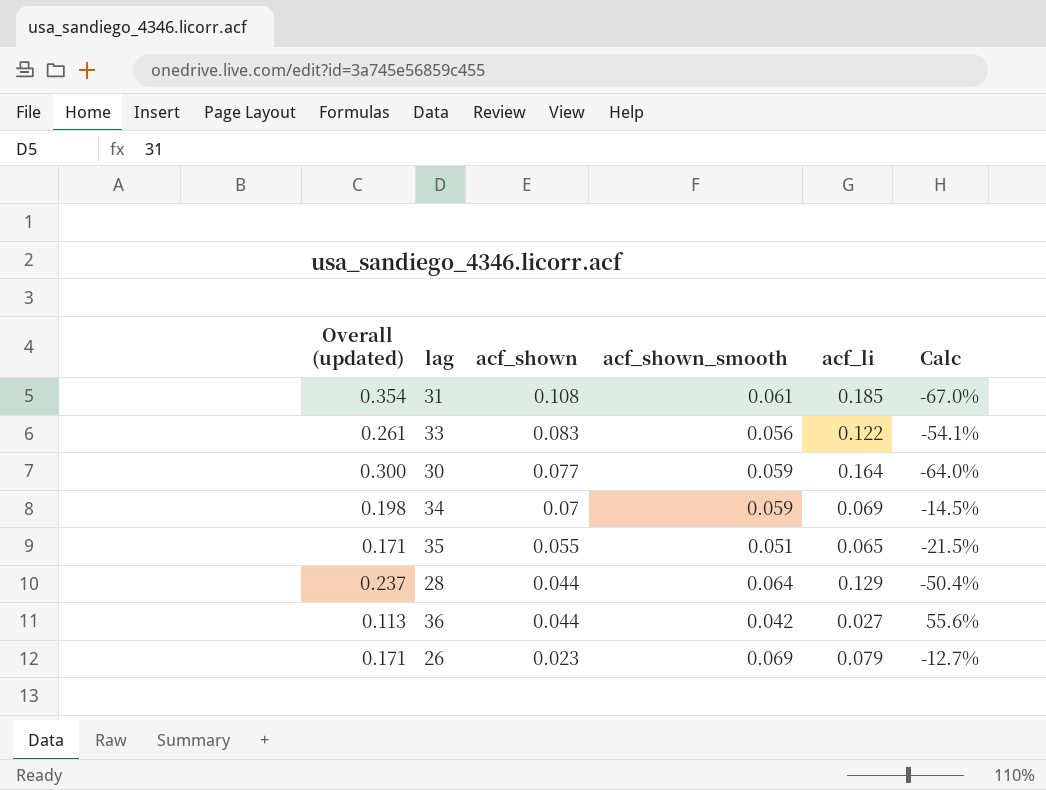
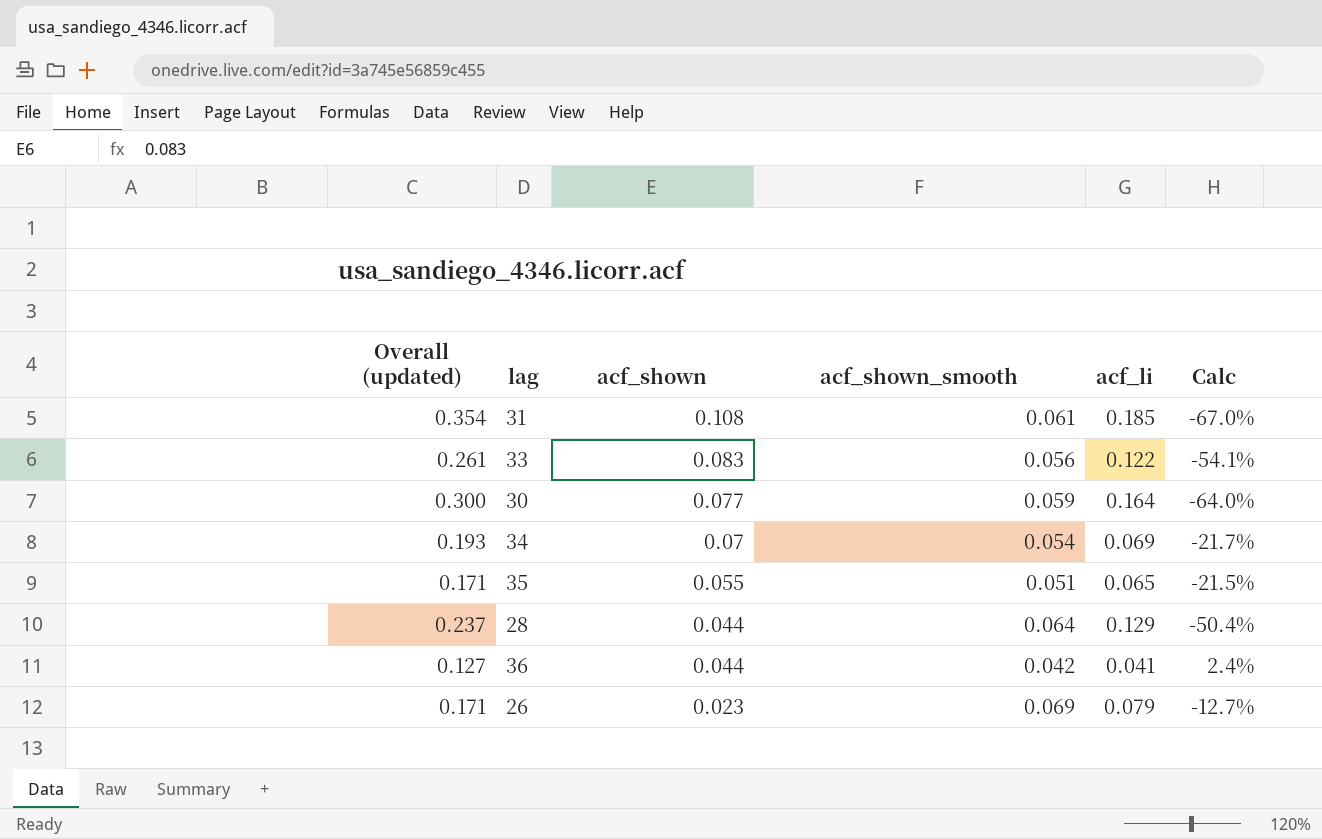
34 | Overall (updated): 0.198 -> 0.193
34 | acf_shown_smooth: 0.059 -> 0.054
34 | Calc: -14.5% -> -21.7%
36 | Overall (updated): 0.113 -> 0.127
36 | acf_li: 0.027 -> 0.041
36 | Calc: 55.6% -> 2.4%

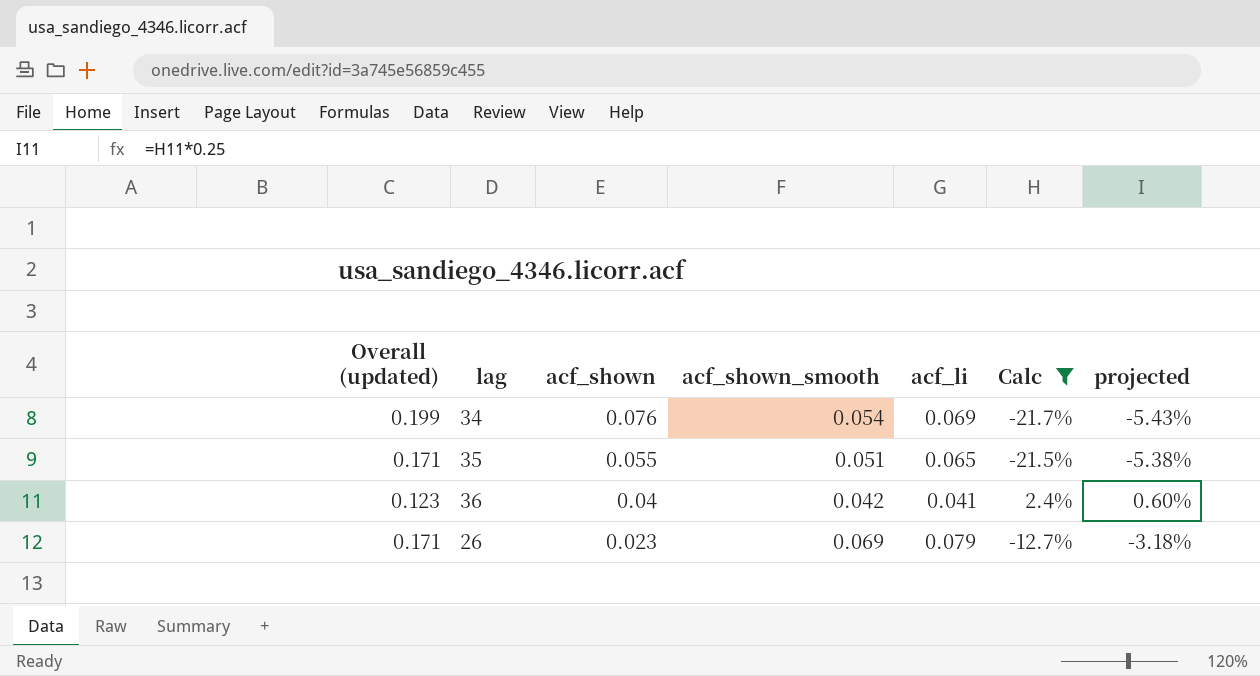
filter: none -> Calc >= -21.7%
column projected | formula: none -> [Calc] * 0.25
34 | Overall (updated): 0.193 -> 0.199
34 | acf_shown: 0.07 -> 0.076
36 | Overall (updated): 0.127 -> 0.123
36 | acf_shown: 0.044 -> 0.04

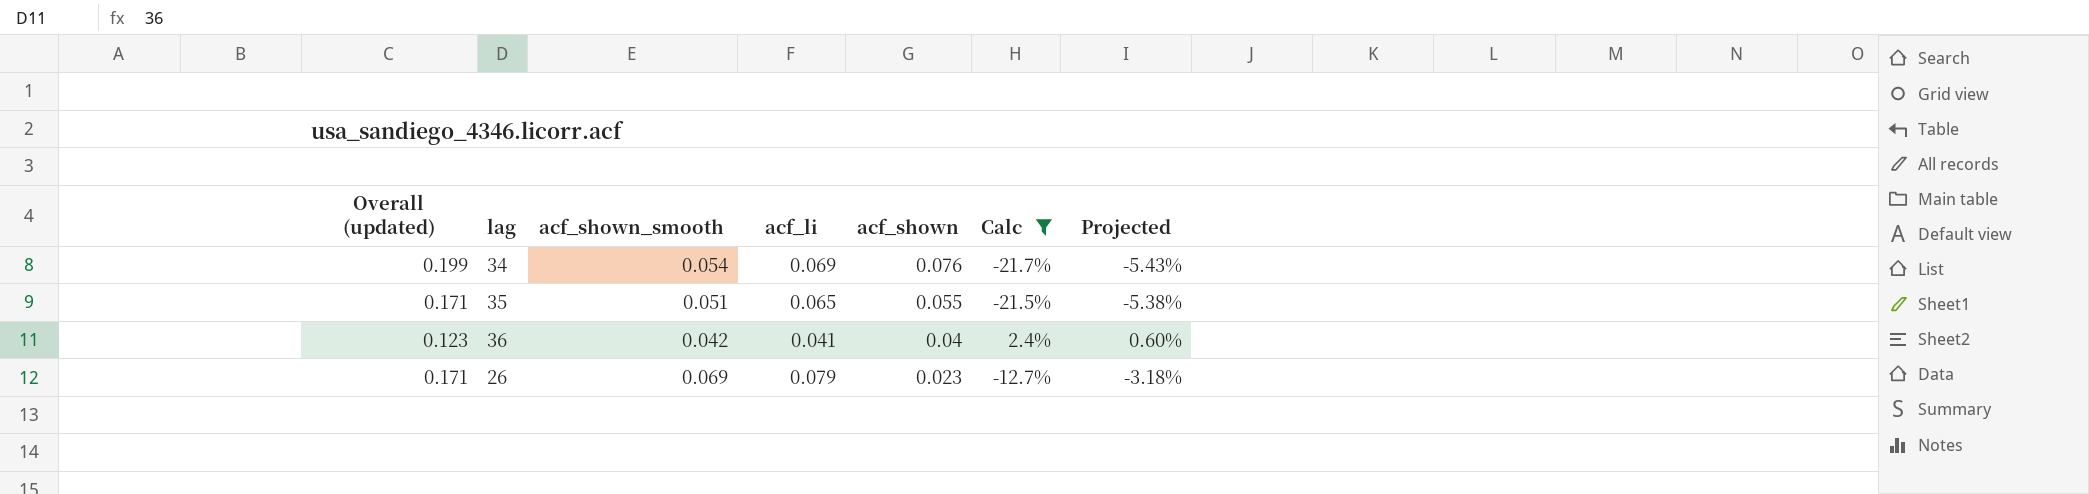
column acf_shown | position: 3 -> 5
column name: projected -> Projected

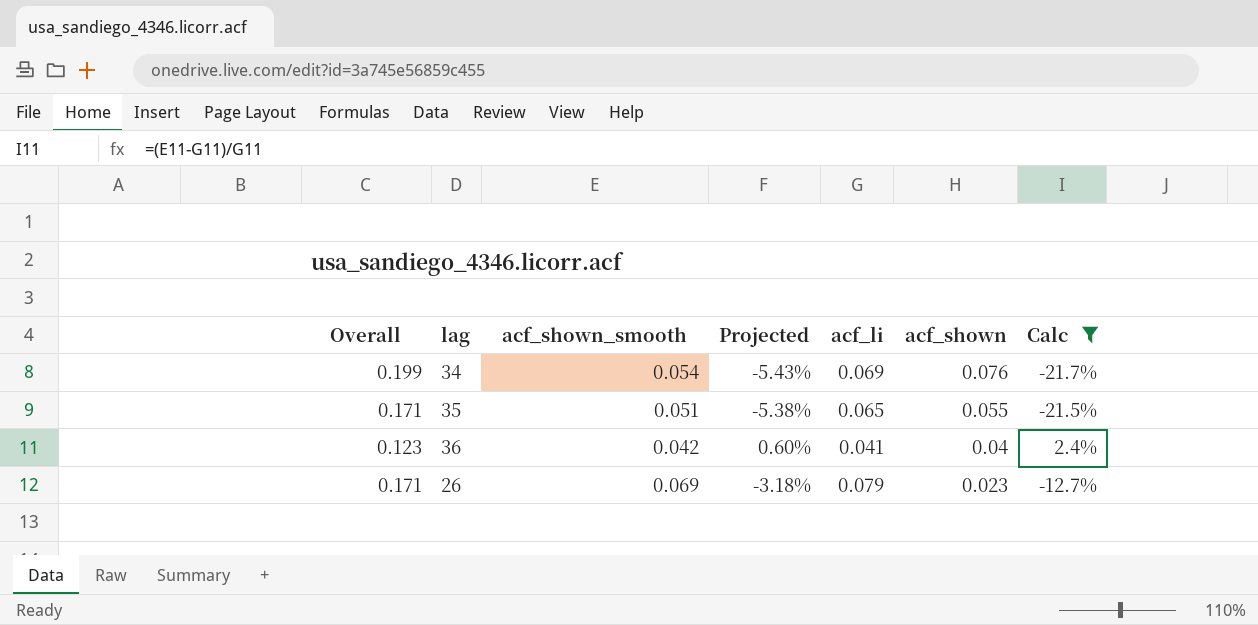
column name: Overall (updated) -> Overall
column Projected | position: 7 -> 4

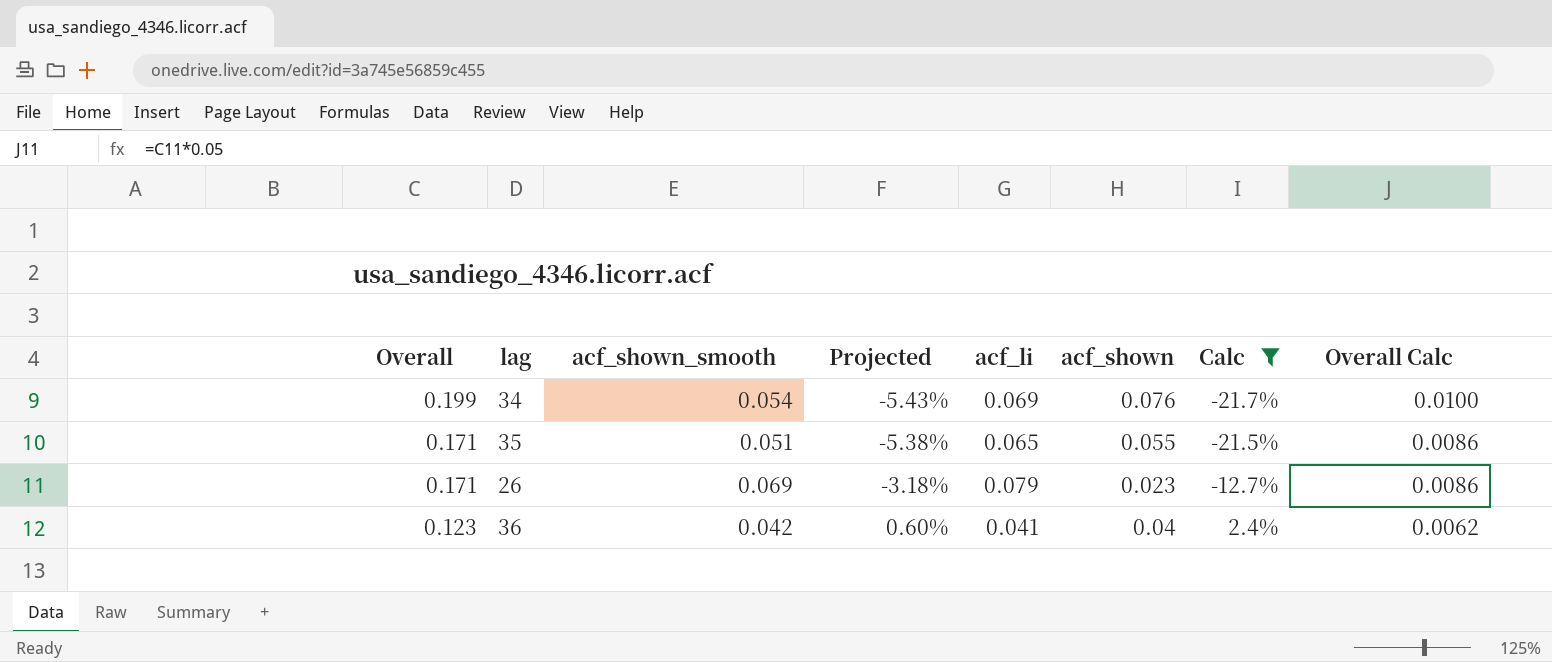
row order: acf_shown descending -> Overall descending
column Overall Calc | formula: none -> [Overall] * 0.05

